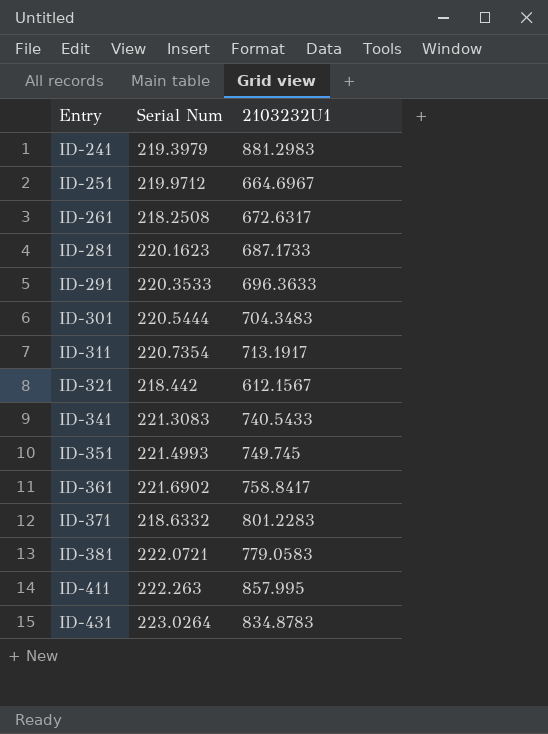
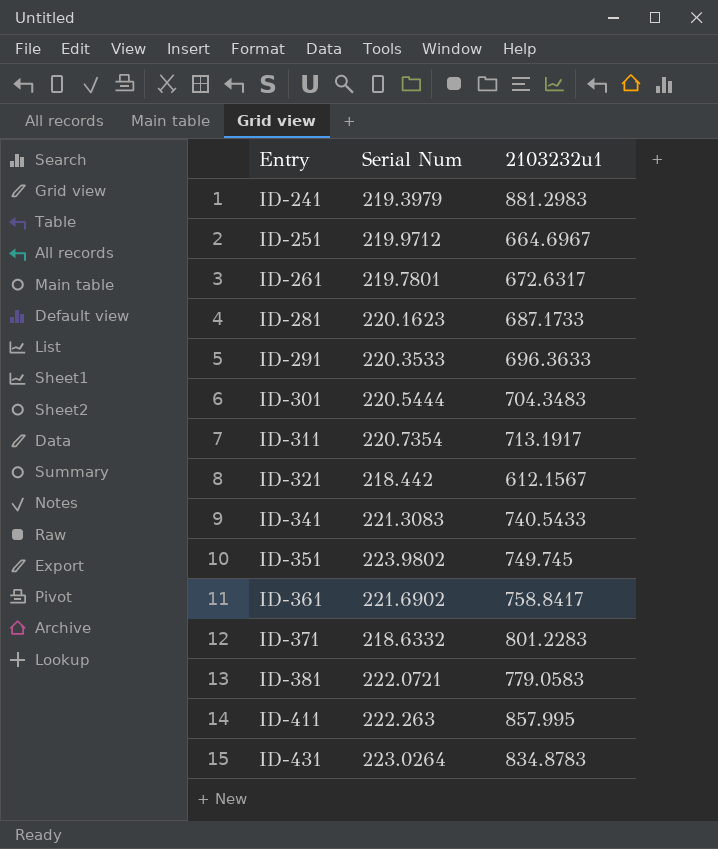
column name: 2103232U1 -> 2103232u1
ID-261 | Serial Num: 218.2508 -> 219.7801
ID-351 | Serial Num: 221.4993 -> 223.9802

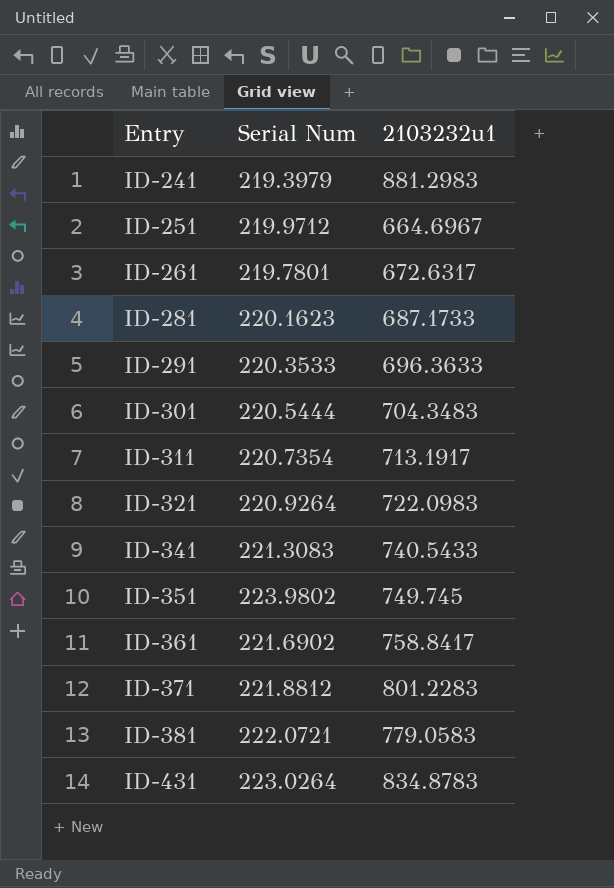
row ID-411: 222.263 | 857.995 -> none
ID-321 | Serial Num: 218.442 -> 220.9264
ID-321 | 2103232u1: 612.1567 -> 722.0983
ID-371 | Serial Num: 218.6332 -> 221.8812

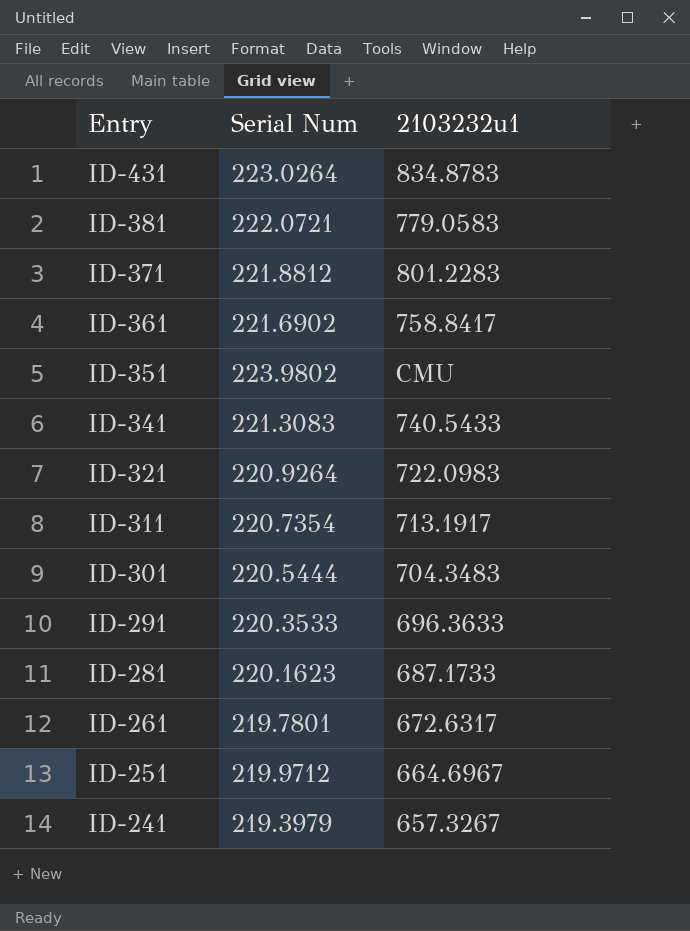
row order: Entry ascending -> Entry descending
ID-351 | 2103232u1: 749.745 -> CMU
ID-241 | 2103232u1: 881.2983 -> 657.3267

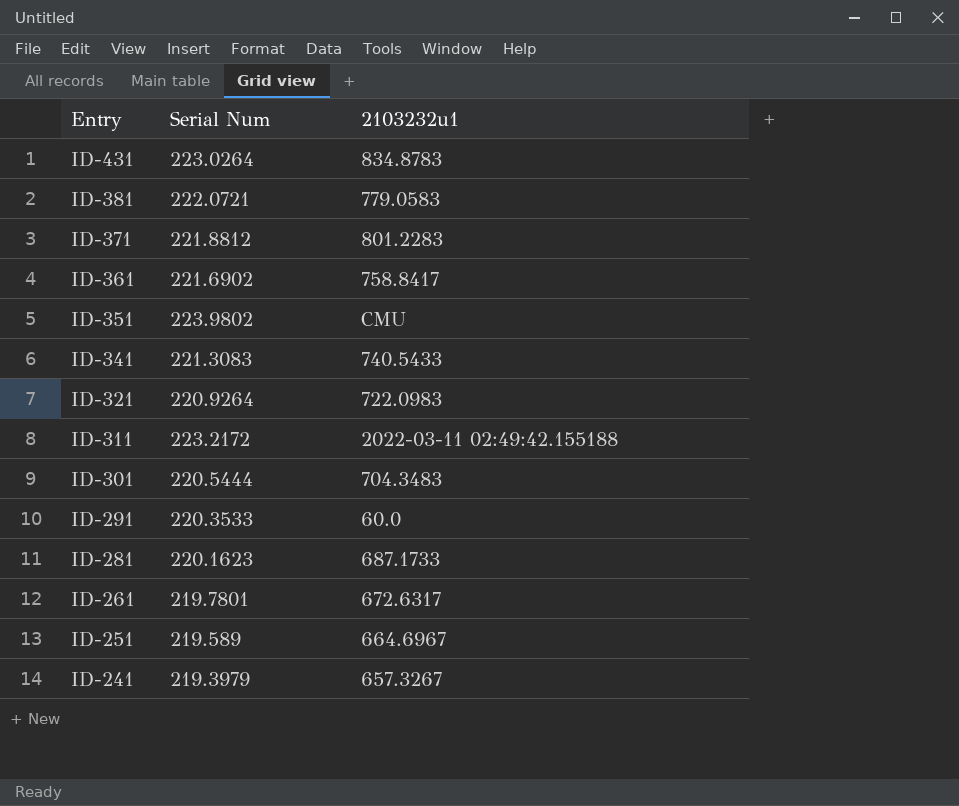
ID-311 | Serial Num: 220.7354 -> 223.2172
ID-311 | 2103232u1: 713.1917 -> 2022-03-11 02:49:42.155188
ID-291 | 2103232u1: 696.3633 -> 60.0
ID-251 | Serial Num: 219.9712 -> 219.589

